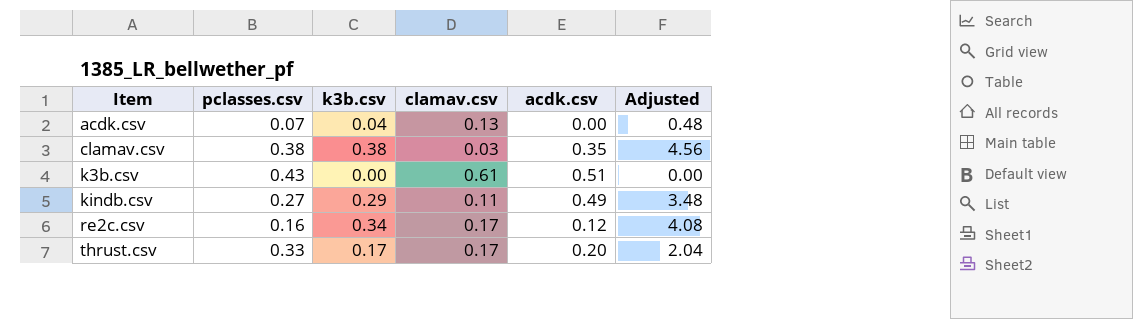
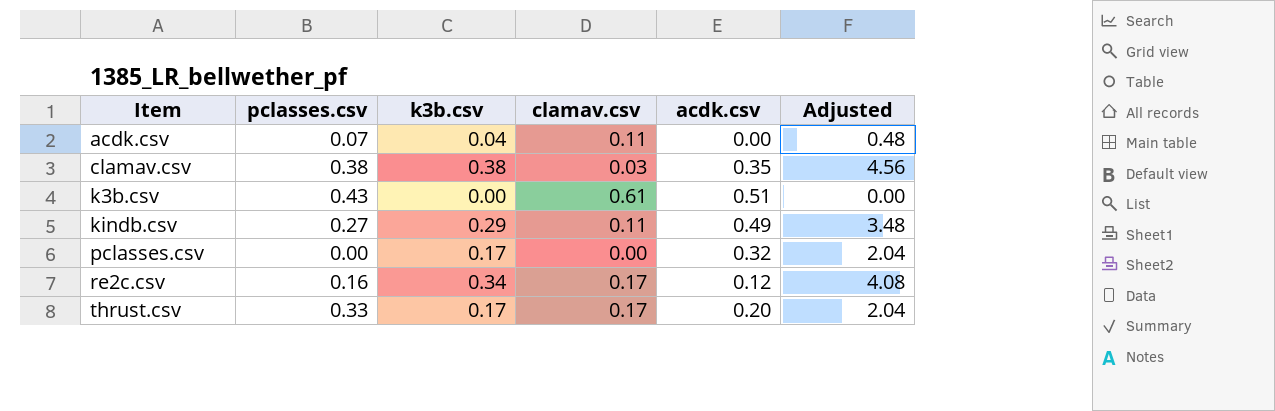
acdk.csv | clamav.csv: 0.13 -> 0.11
row pclasses.csv: none -> 0.00 | 0.17 | 0.00 | 0.32 | 2.04

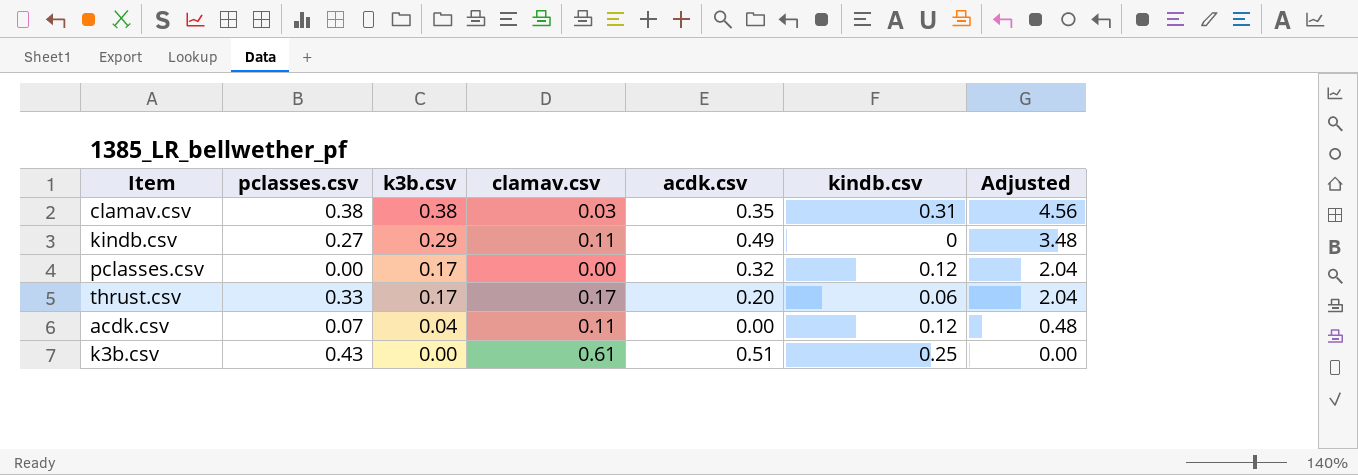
row order: Item ascending -> k3b.csv descending
column kindb.csv | position: none -> 6
row re2c.csv: 0.16 | 0.34 | 0.17 | 0.12 | 4.08 -> none

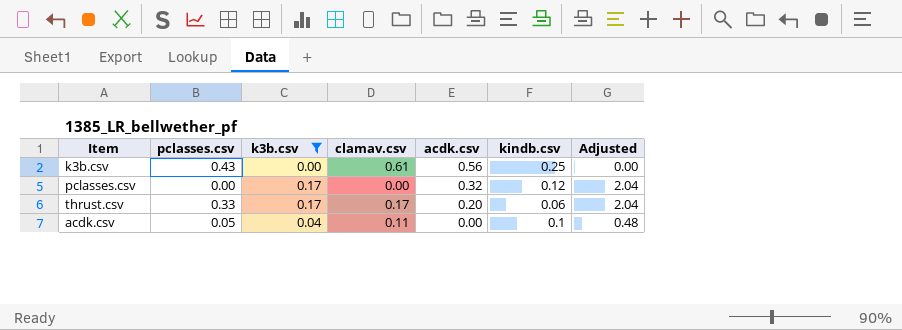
filter: none -> k3b.csv <= 0.17
row order: k3b.csv descending -> acdk.csv descending
k3b.csv | acdk.csv: 0.51 -> 0.56
acdk.csv | pclasses.csv: 0.07 -> 0.05
acdk.csv | kindb.csv: 0.12 -> 0.1

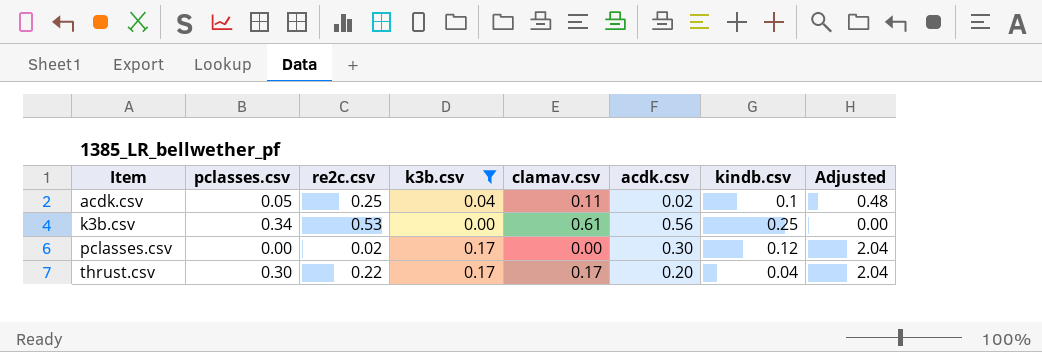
row order: acdk.csv descending -> Item ascending
column re2c.csv | position: none -> 3
acdk.csv | acdk.csv: 0.00 -> 0.02
k3b.csv | pclasses.csv: 0.43 -> 0.34
pclasses.csv | acdk.csv: 0.32 -> 0.30
thrust.csv | pclasses.csv: 0.33 -> 0.30
thrust.csv | kindb.csv: 0.06 -> 0.04

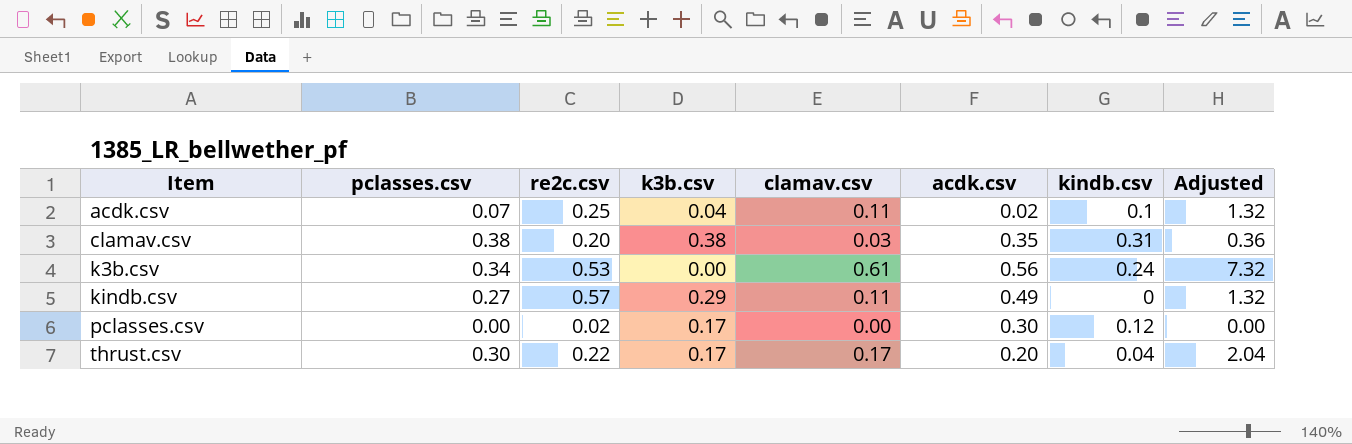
filter: k3b.csv <= 0.17 -> none
column Adjusted | formula: [k3b.csv] * 12 -> [clamav.csv] * 12
acdk.csv | pclasses.csv: 0.05 -> 0.07
k3b.csv | kindb.csv: 0.25 -> 0.24

